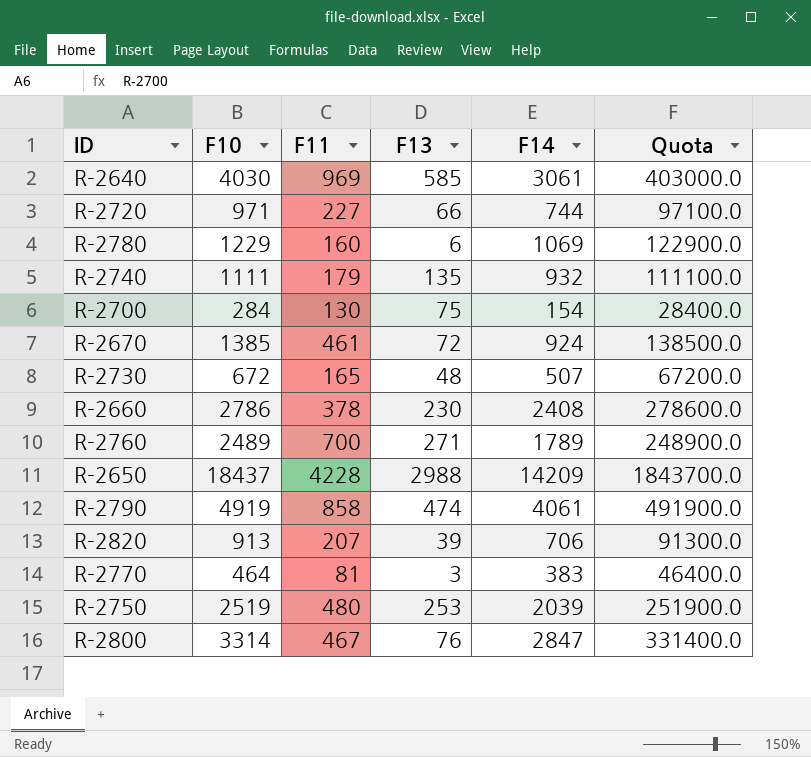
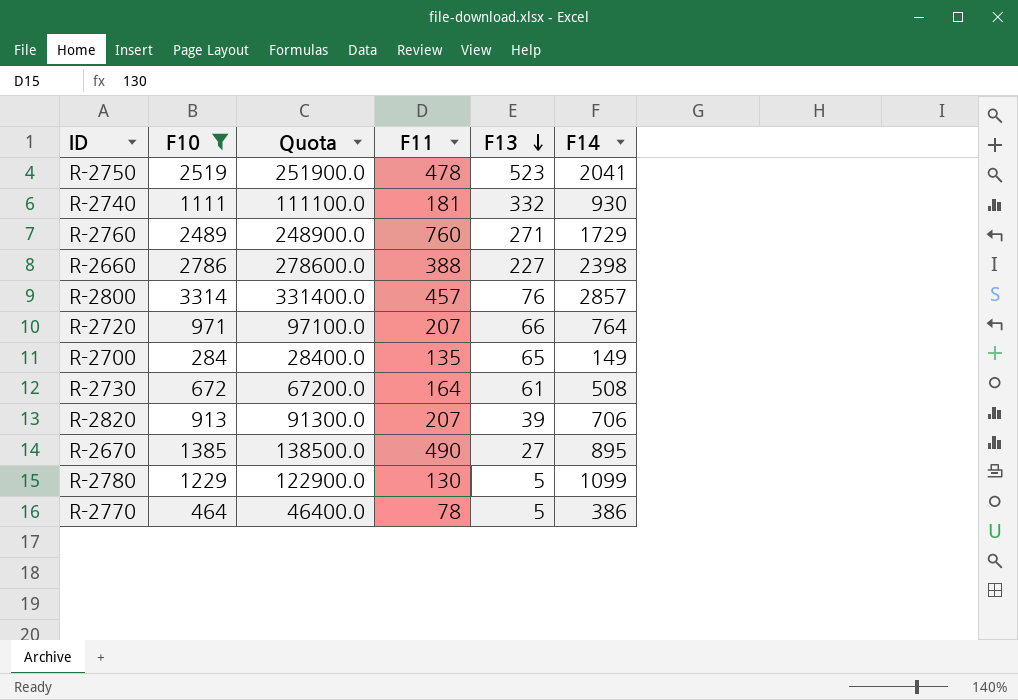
filter: none -> F10 <= 3314
row order: none -> F13 descending
column Quota | position: 6 -> 3
R-2750 | F11: 480 -> 478
R-2750 | F13: 253 -> 523
R-2750 | F14: 2039 -> 2041
R-2740 | F11: 179 -> 181
R-2740 | F13: 135 -> 332
R-2740 | F14: 932 -> 930
R-2760 | F11: 700 -> 760
R-2760 | F14: 1789 -> 1729
R-2660 | F11: 378 -> 388
R-2660 | F13: 230 -> 227
R-2660 | F14: 2408 -> 2398
R-2800 | F11: 467 -> 457
R-2800 | F14: 2847 -> 2857
R-2720 | F11: 227 -> 207
R-2720 | F14: 744 -> 764
R-2700 | F11: 130 -> 135
R-2700 | F13: 75 -> 65
R-2700 | F14: 154 -> 149
R-2730 | F11: 165 -> 164
R-2730 | F13: 48 -> 61
R-2730 | F14: 507 -> 508
R-2670 | F11: 461 -> 490
R-2670 | F13: 72 -> 27
R-2670 | F14: 924 -> 895
R-2780 | F11: 160 -> 130
R-2780 | F13: 6 -> 5
R-2780 | F14: 1069 -> 1099
R-2770 | F11: 81 -> 78
R-2770 | F13: 3 -> 5
R-2770 | F14: 383 -> 386

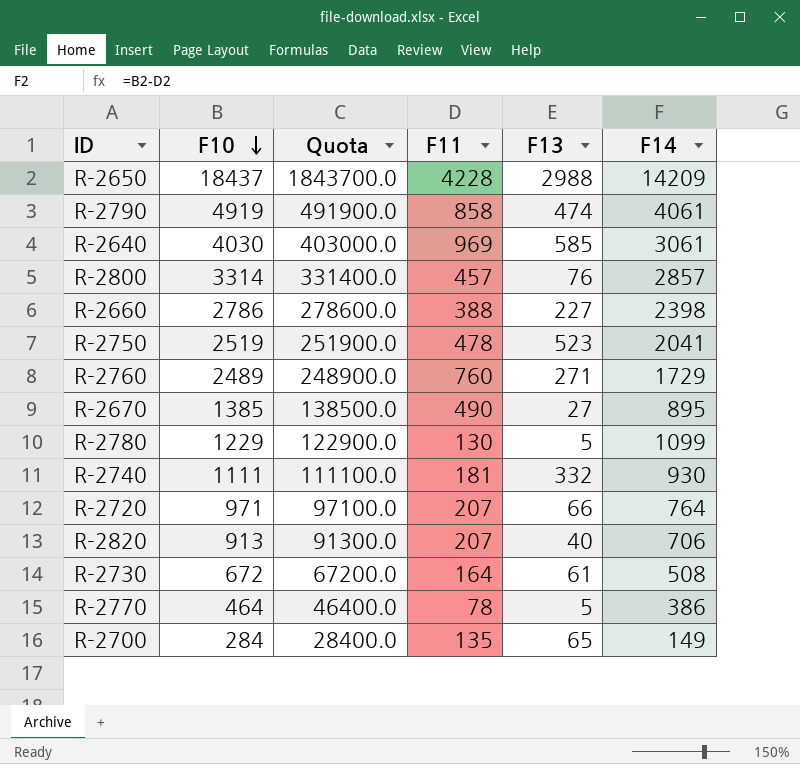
filter: F10 <= 3314 -> none
row order: F13 descending -> F10 descending
R-2820 | F13: 39 -> 40

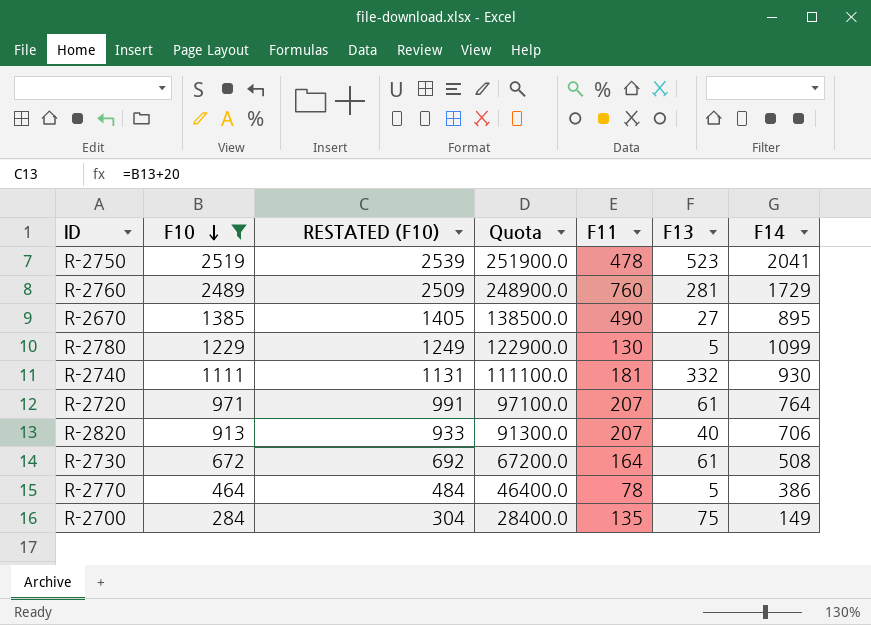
filter: none -> F10 <= 2519
column RESTATED (F10) | formula: none -> [F10] + 20
R-2760 | F13: 271 -> 281
R-2720 | F13: 66 -> 61
R-2700 | F13: 65 -> 75

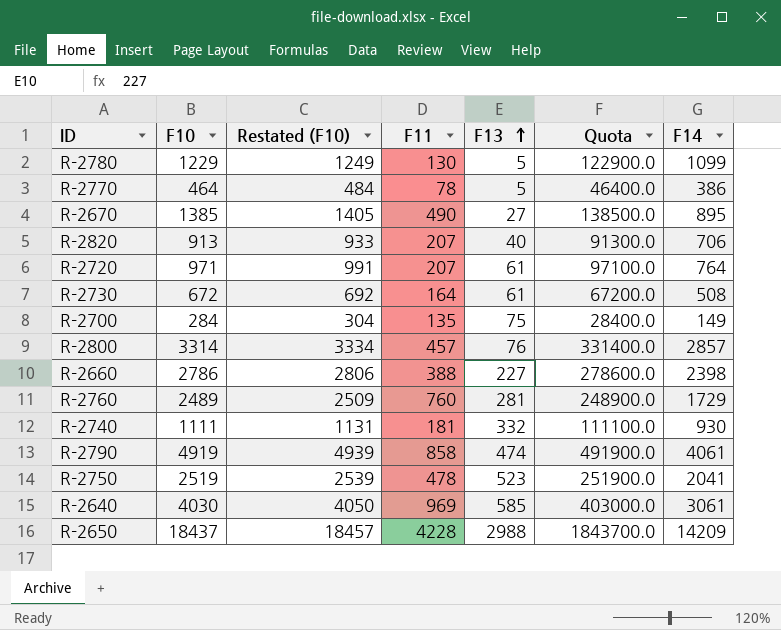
filter: F10 <= 2519 -> none
row order: F10 descending -> F13 ascending
column name: RESTATED (F10) -> Restated (F10)
column Quota | position: 4 -> 6

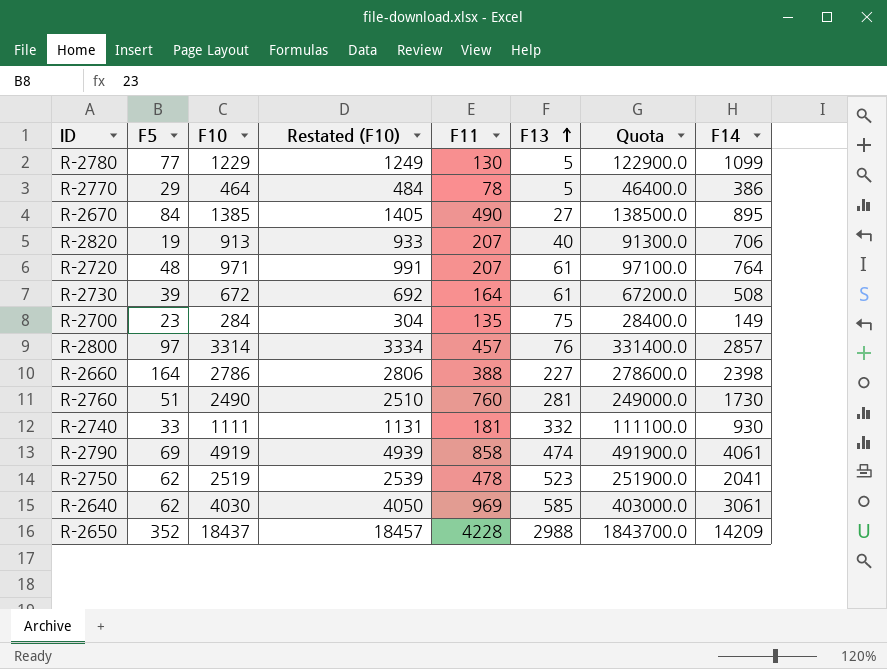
column F5 | position: none -> 2
R-2760 | F10: 2489 -> 2490
R-2760 | Restated (F10): 2509 -> 2510
R-2760 | Quota: 248900.0 -> 249000.0
R-2760 | F14: 1729 -> 1730

